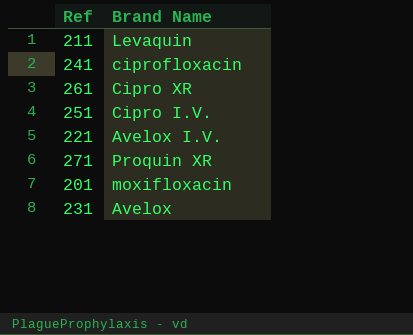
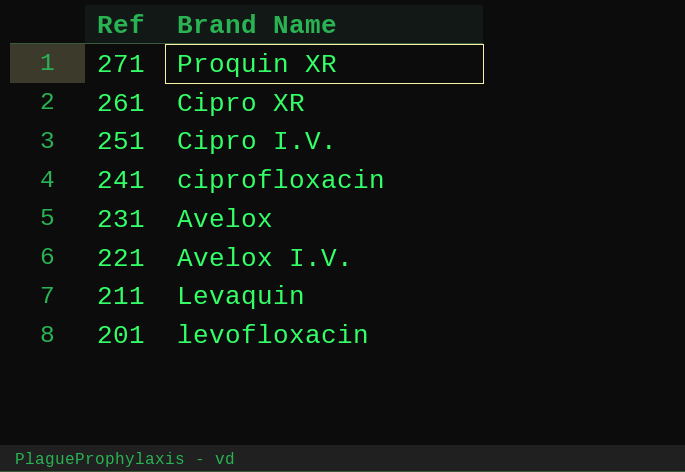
row order: none -> Ref descending
201 | Brand Name: moxifloxacin -> levofloxacin

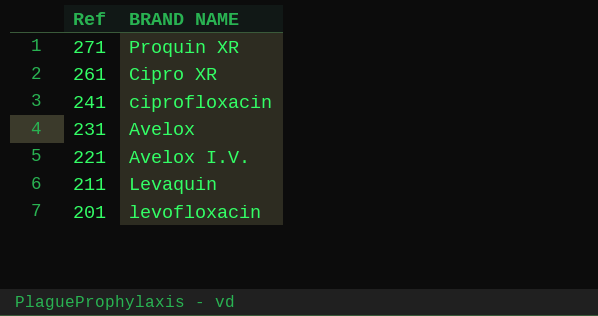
column name: Brand Name -> BRAND NAME
row 251: Cipro I.V. -> none

